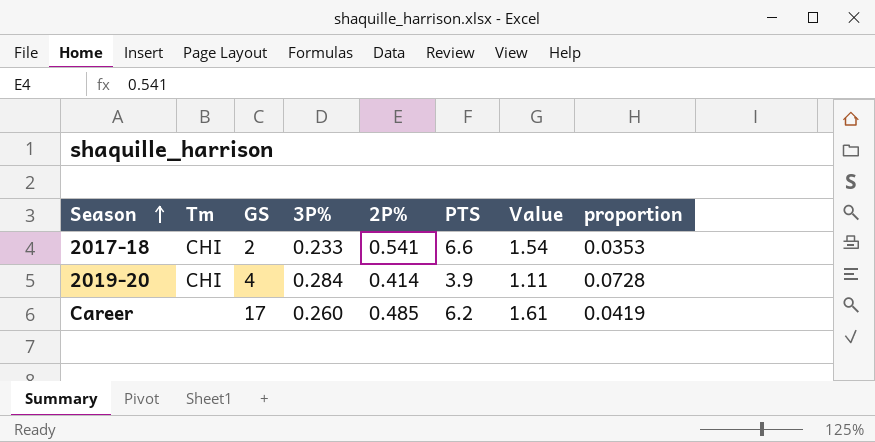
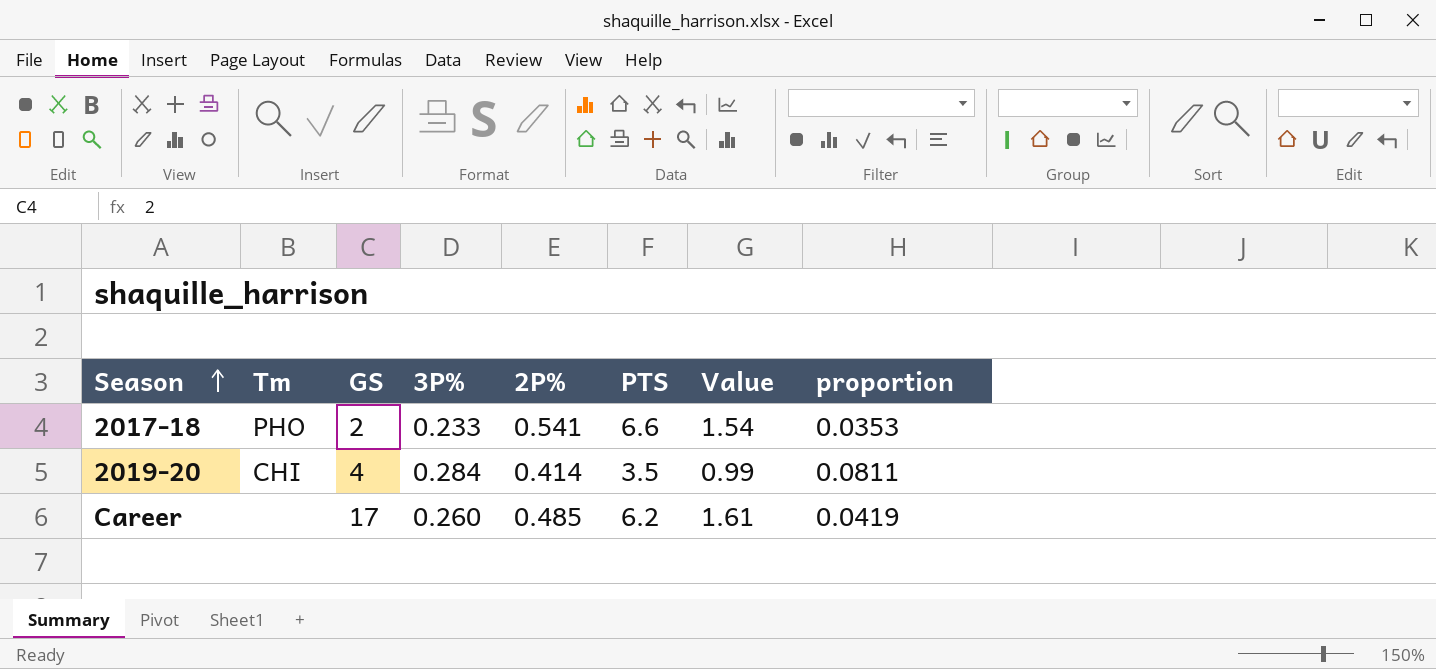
2017-18 | Tm: CHI -> PHO
2019-20 | PTS: 3.9 -> 3.5
2019-20 | Value: 1.11 -> 0.99
2019-20 | proportion: 0.0728 -> 0.0811

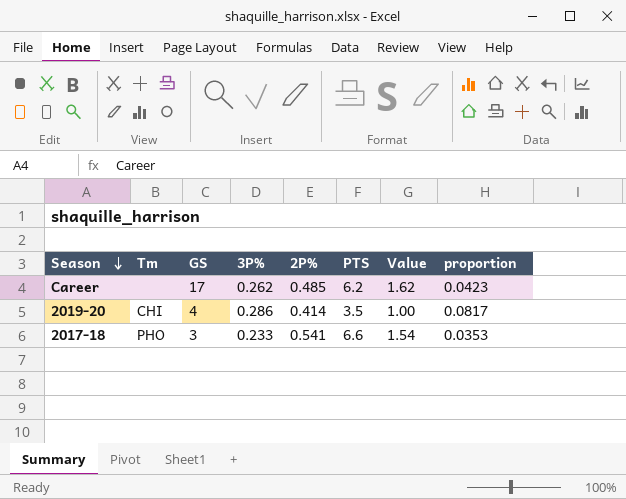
row order: Season ascending -> Season descending
Career | 3P%: 0.260 -> 0.262
Career | Value: 1.61 -> 1.62
Career | proportion: 0.0419 -> 0.0423
2019-20 | 3P%: 0.284 -> 0.286
2019-20 | Value: 0.99 -> 1.00
2019-20 | proportion: 0.0811 -> 0.0817
2017-18 | GS: 2 -> 3

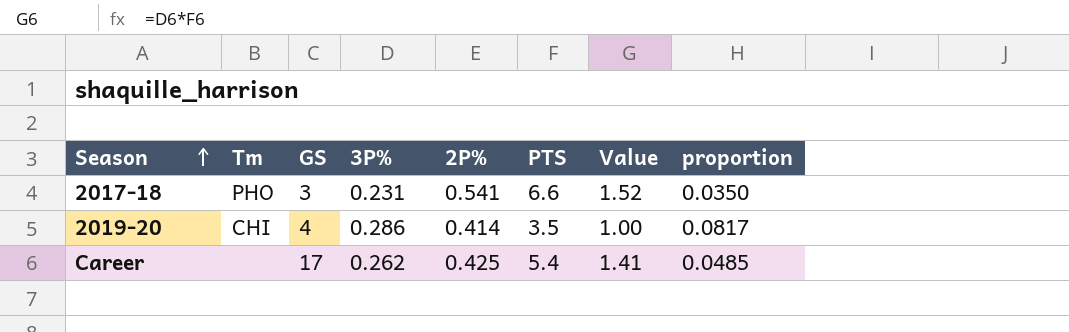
row order: Season descending -> Season ascending
2017-18 | 3P%: 0.233 -> 0.231
2017-18 | Value: 1.54 -> 1.52
2017-18 | proportion: 0.0353 -> 0.0350
Career | 2P%: 0.485 -> 0.425
Career | PTS: 6.2 -> 5.4
Career | Value: 1.62 -> 1.41
Career | proportion: 0.0423 -> 0.0485

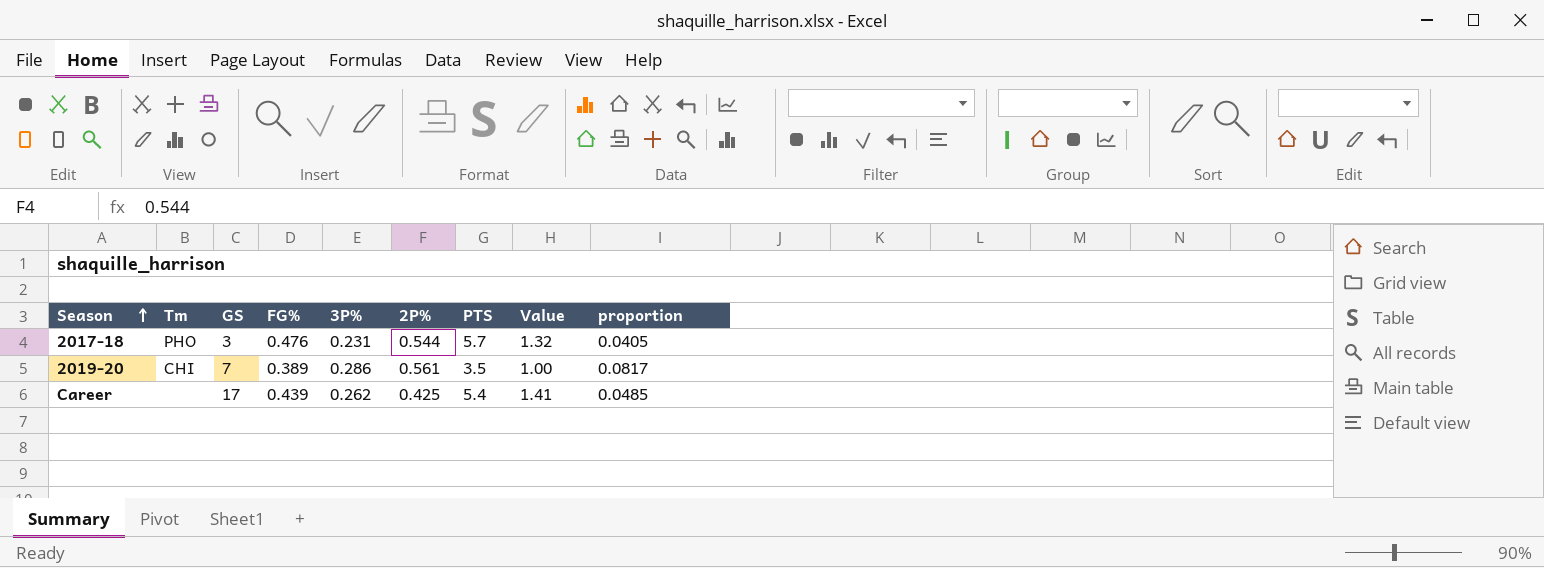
column FG% | position: none -> 4
2017-18 | 2P%: 0.541 -> 0.544
2017-18 | PTS: 6.6 -> 5.7
2017-18 | Value: 1.52 -> 1.32
2017-18 | proportion: 0.0350 -> 0.0405
2019-20 | GS: 4 -> 7
2019-20 | 2P%: 0.414 -> 0.561

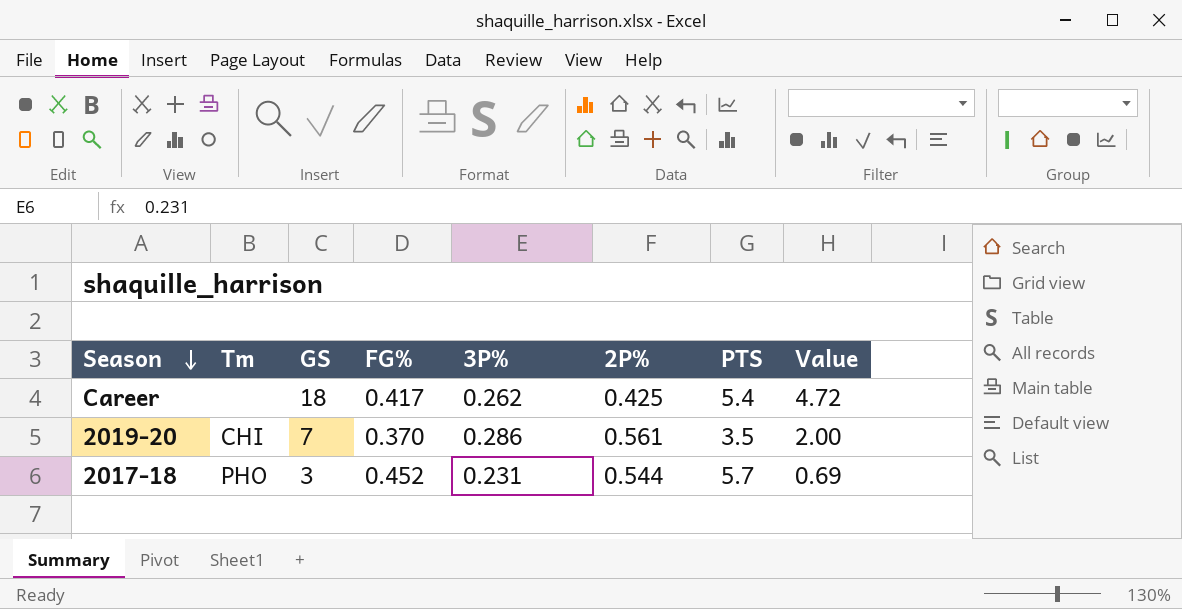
row order: Season ascending -> Season descending
column proportion | formula: [3P%] / [PTS] -> none
column Value | formula: [3P%] * [PTS] -> [GS] * [3P%]
Career | GS: 17 -> 18
Career | FG%: 0.439 -> 0.417
2019-20 | FG%: 0.389 -> 0.370
2017-18 | FG%: 0.476 -> 0.452

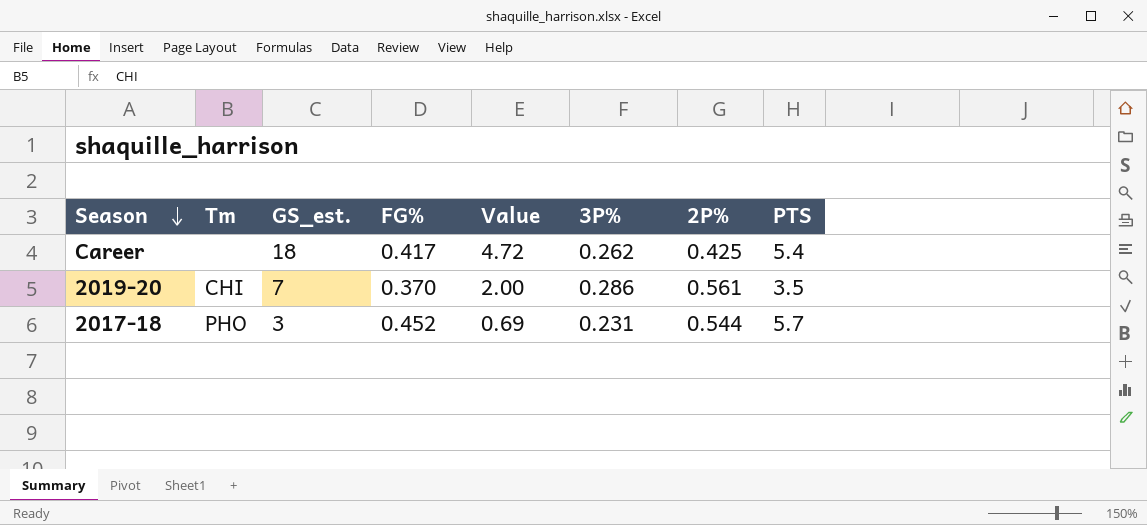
column name: GS -> GS_est.
column Value | position: 8 -> 5

